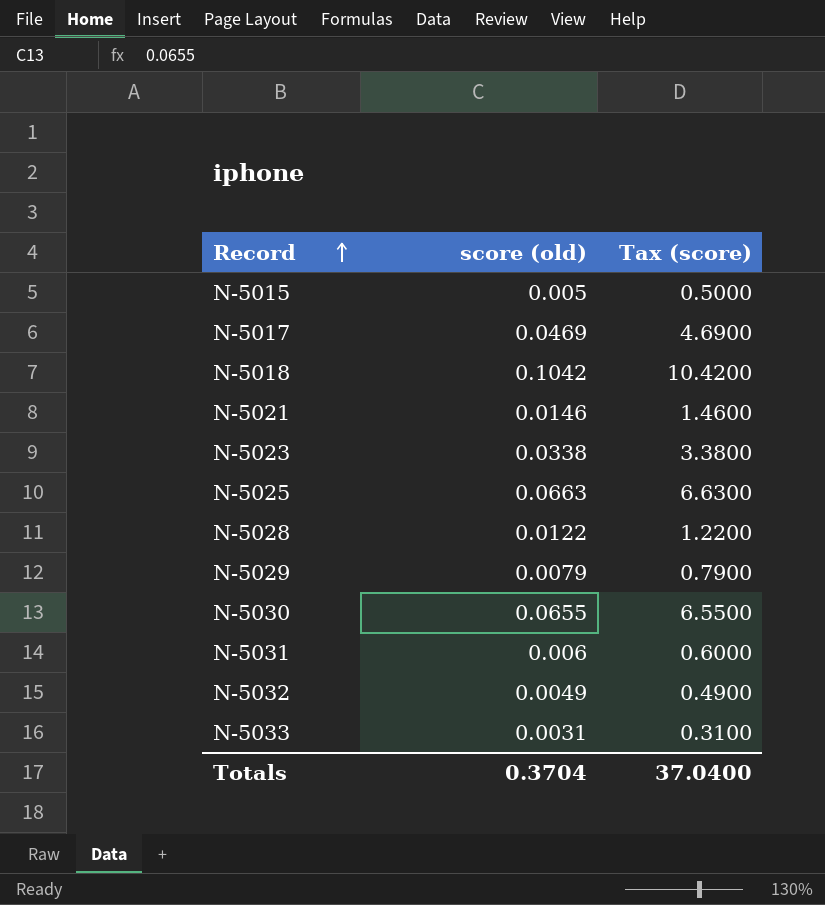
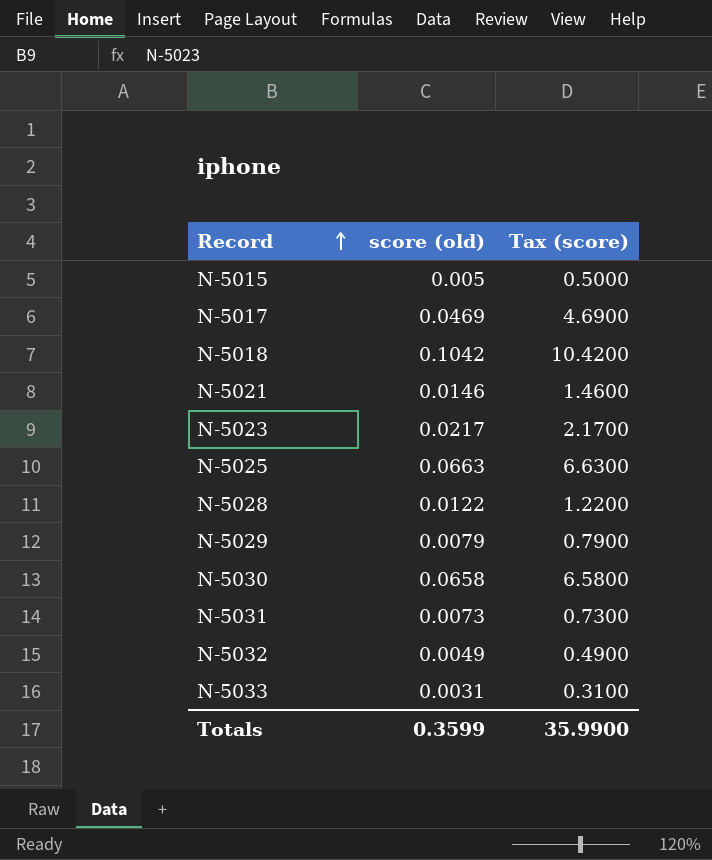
N-5023 | score (old): 0.0338 -> 0.0217
N-5023 | Tax (score): 3.3800 -> 2.1700
N-5030 | score (old): 0.0655 -> 0.0658
N-5030 | Tax (score): 6.5500 -> 6.5800
N-5031 | score (old): 0.006 -> 0.0073
N-5031 | Tax (score): 0.6000 -> 0.7300
Totals | score (old): 0.3704 -> 0.3599
Totals | Tax (score): 37.0400 -> 35.9900

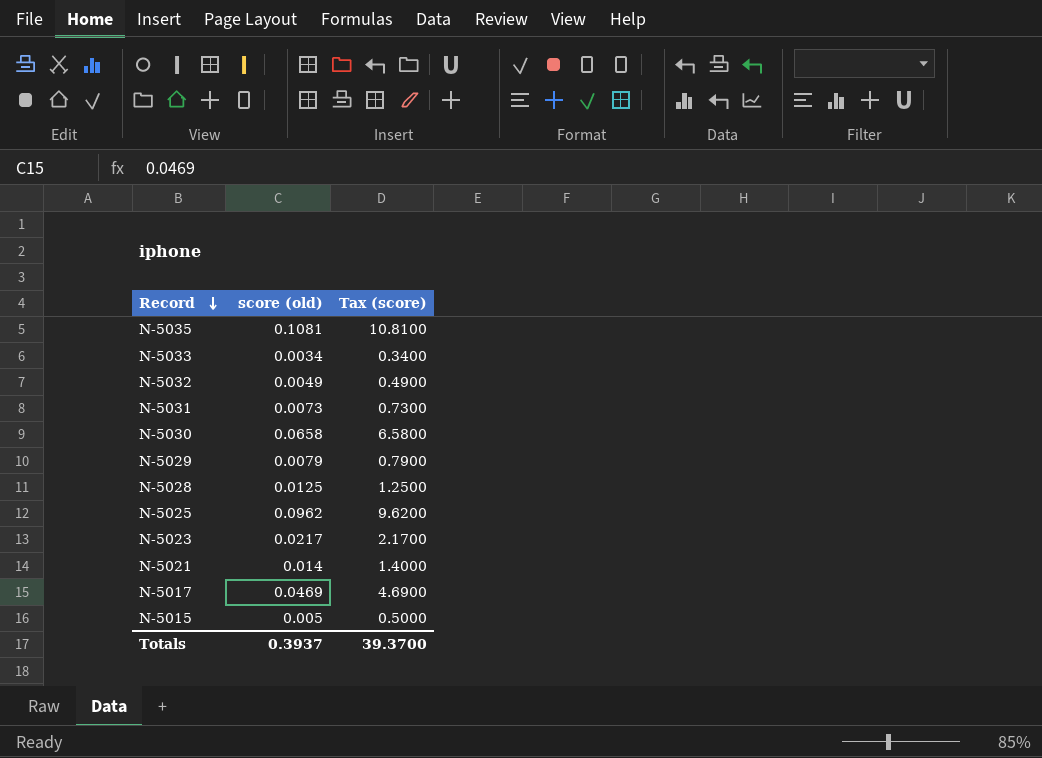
row order: Record ascending -> Record descending
row N-5018: 0.1042 | 10.4200 -> none
row N-5035: none -> 0.1081 | 10.8100
N-5033 | score (old): 0.0031 -> 0.0034
N-5033 | Tax (score): 0.3100 -> 0.3400
N-5028 | score (old): 0.0122 -> 0.0125
N-5028 | Tax (score): 1.2200 -> 1.2500
N-5025 | score (old): 0.0663 -> 0.0962
N-5025 | Tax (score): 6.6300 -> 9.6200
N-5021 | score (old): 0.0146 -> 0.014
N-5021 | Tax (score): 1.4600 -> 1.4000
Totals | score (old): 0.3599 -> 0.3937
Totals | Tax (score): 35.9900 -> 39.3700

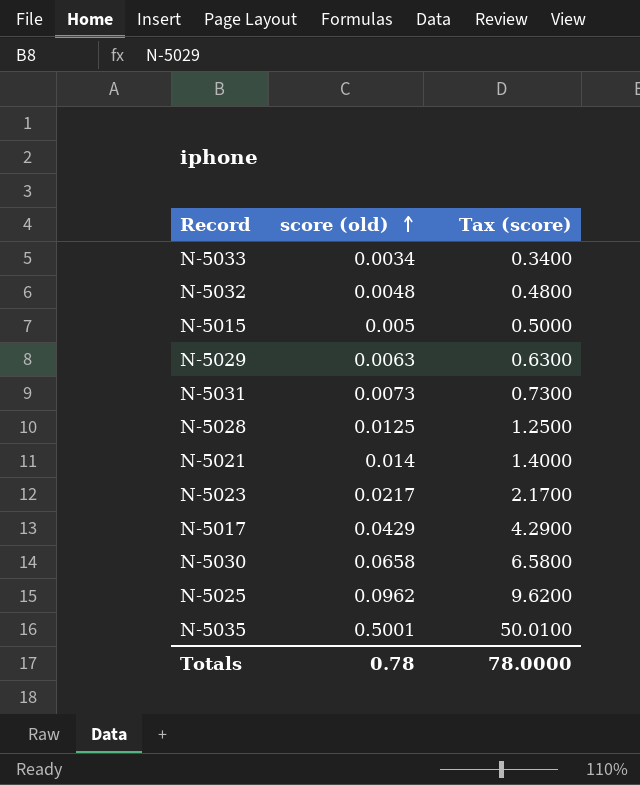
row order: Record descending -> score (old) ascending
N-5032 | score (old): 0.0049 -> 0.0048
N-5032 | Tax (score): 0.4900 -> 0.4800
N-5029 | score (old): 0.0079 -> 0.0063
N-5029 | Tax (score): 0.7900 -> 0.6300
N-5017 | score (old): 0.0469 -> 0.0429
N-5017 | Tax (score): 4.6900 -> 4.2900
N-5035 | score (old): 0.1081 -> 0.5001
N-5035 | Tax (score): 10.8100 -> 50.0100
Totals | score (old): 0.3937 -> 0.78
Totals | Tax (score): 39.3700 -> 78.0000

